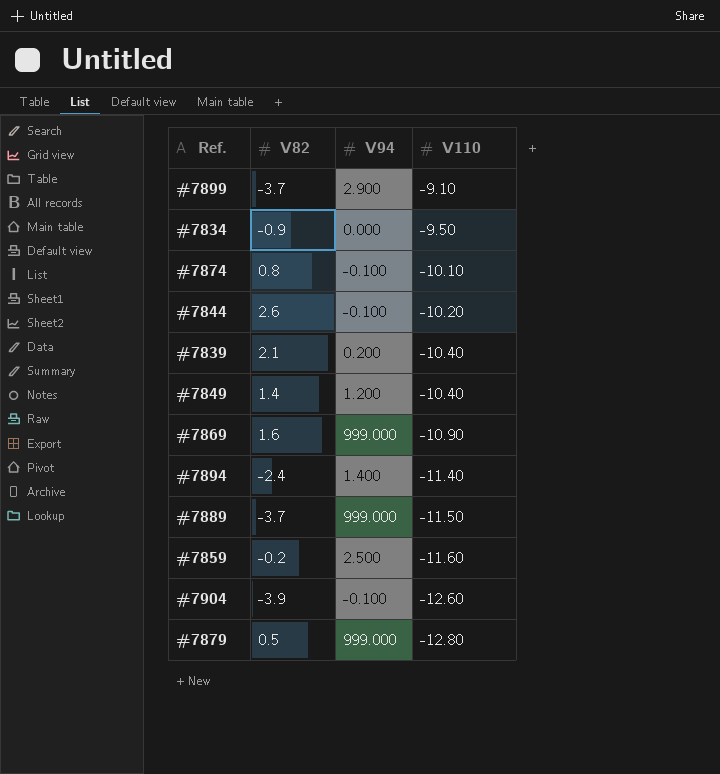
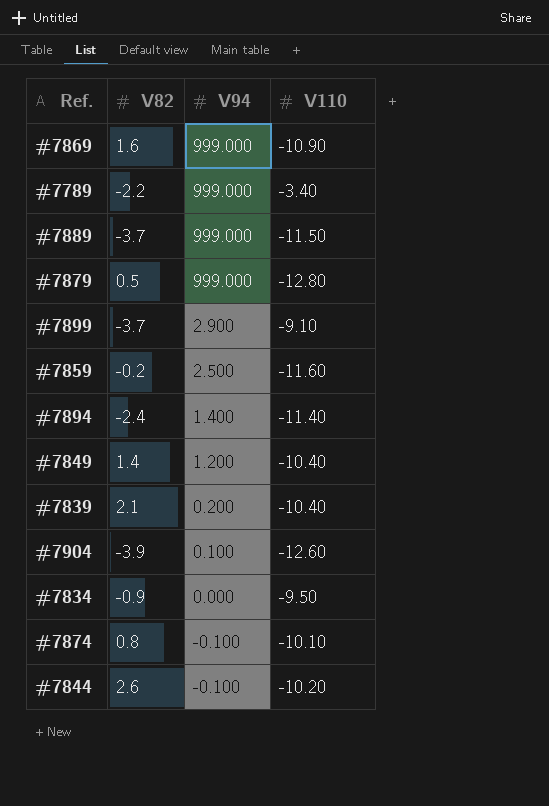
row order: V110 descending -> V94 descending
row #7789: none -> -2.2 | 999.000 | -3.40
#7904 | V94: -0.100 -> 0.100

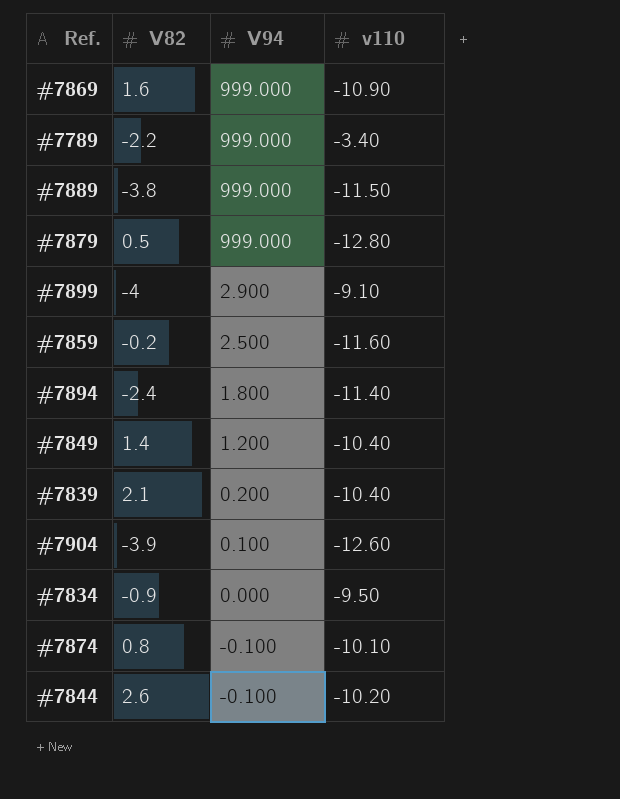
column name: V110 -> v110
#7889 | V82: -3.7 -> -3.8
#7899 | V82: -3.7 -> -4
#7894 | V94: 1.400 -> 1.800

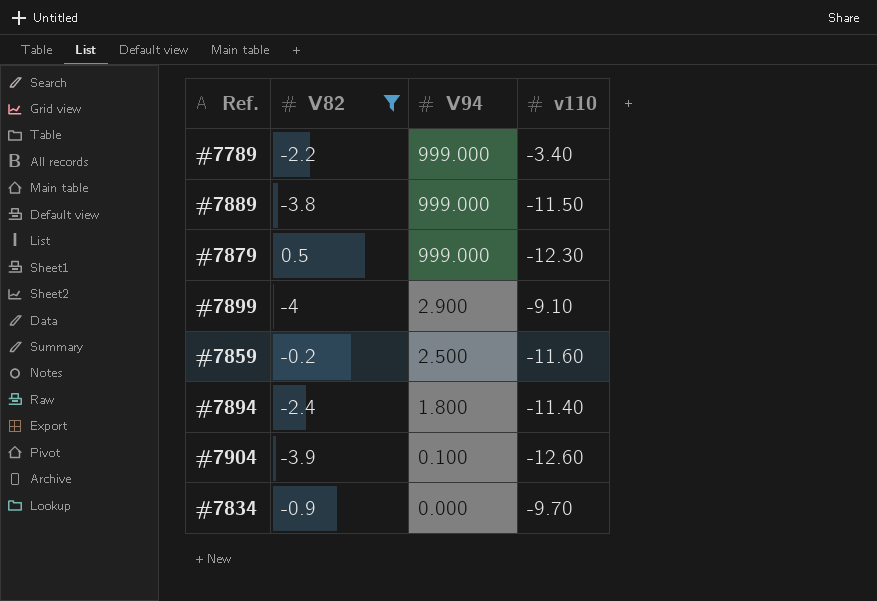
filter: none -> V82 <= 0.5
#7879 | v110: -12.80 -> -12.30
#7834 | v110: -9.50 -> -9.70

